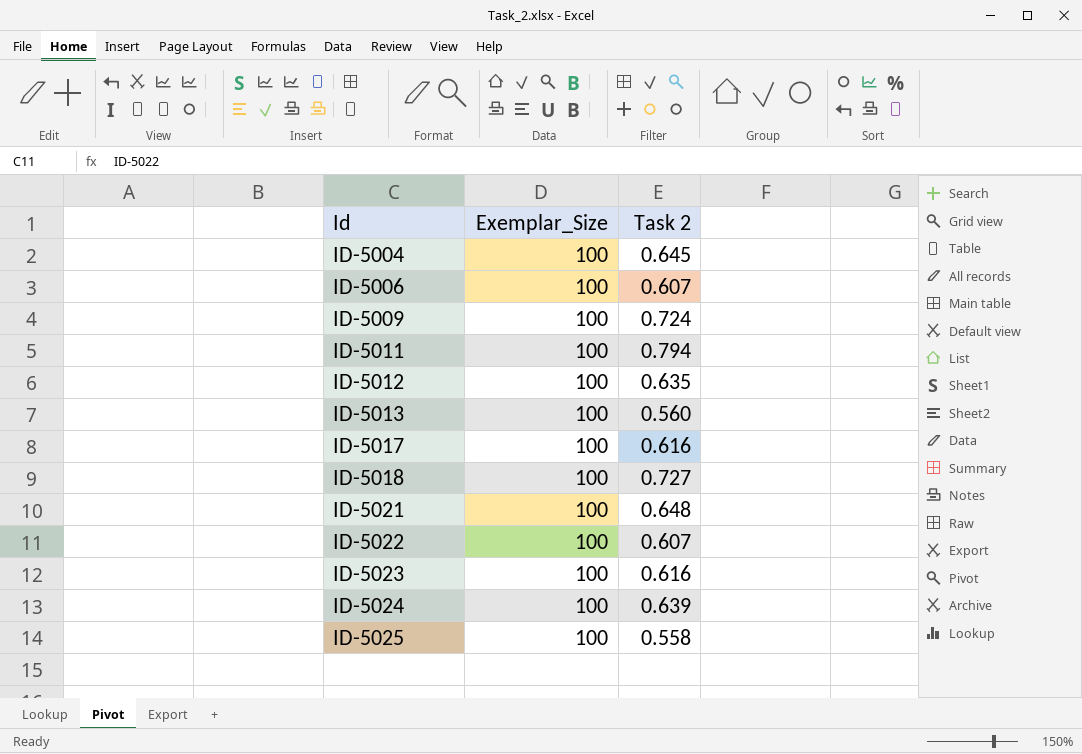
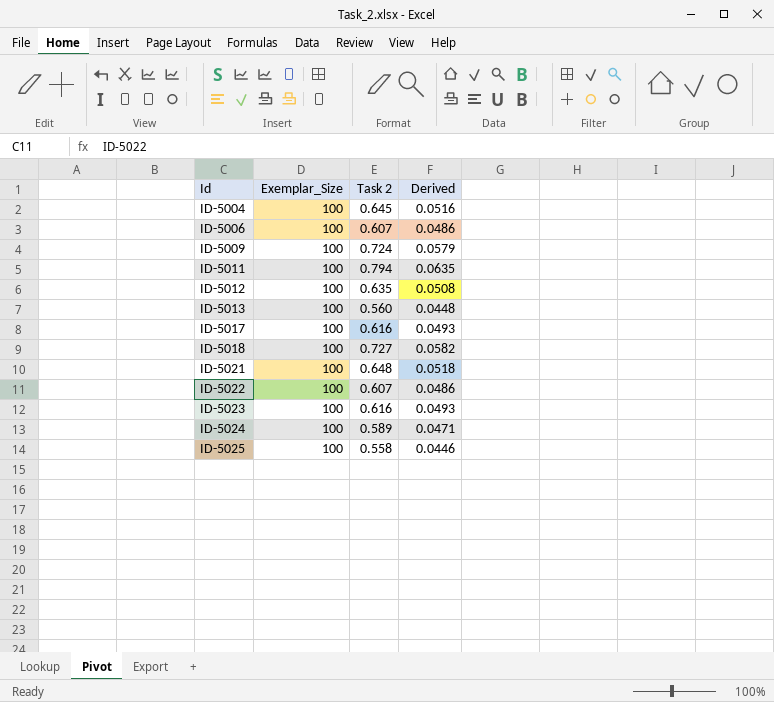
column Derived | formula: none -> [Task 2] * 0.08
ID-5024 | Task 2: 0.639 -> 0.589

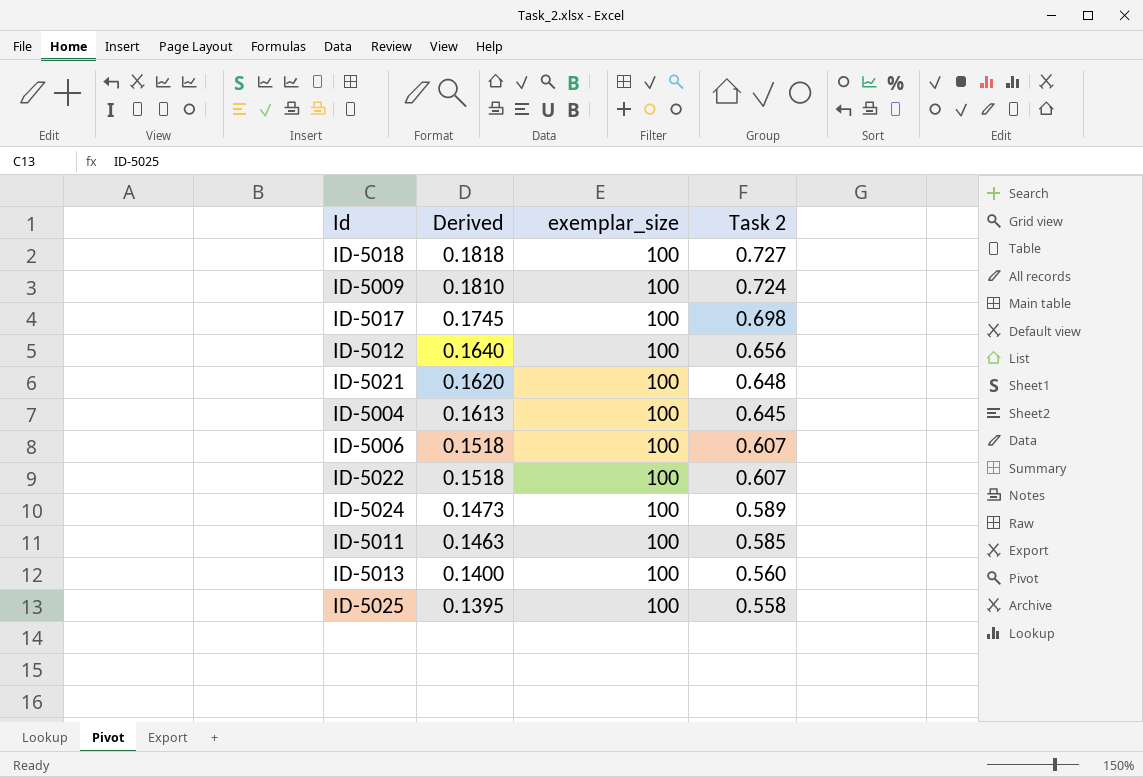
row order: Id ascending -> Derived descending
column Derived | formula: [Task 2] * 0.08 -> [Task 2] * 0.25
column Derived | position: 4 -> 2
column name: Exemplar_Size -> exemplar_size
row ID-5023: 100 | 0.616 | 0.0493 -> none
ID-5017 | Task 2: 0.616 -> 0.698
ID-5012 | Task 2: 0.635 -> 0.656
ID-5011 | Task 2: 0.794 -> 0.585

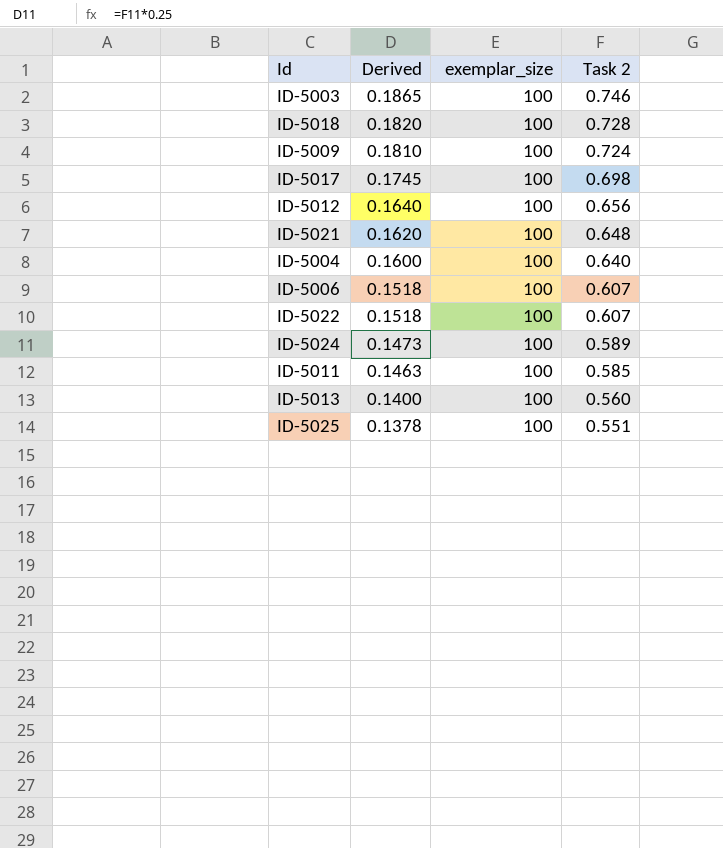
row ID-5003: none -> 0.1865 | 100 | 0.746
ID-5018 | Derived: 0.1818 -> 0.1820
ID-5018 | Task 2: 0.727 -> 0.728
ID-5004 | Derived: 0.1613 -> 0.1600
ID-5004 | Task 2: 0.645 -> 0.640
ID-5025 | Derived: 0.1395 -> 0.1378
ID-5025 | Task 2: 0.558 -> 0.551

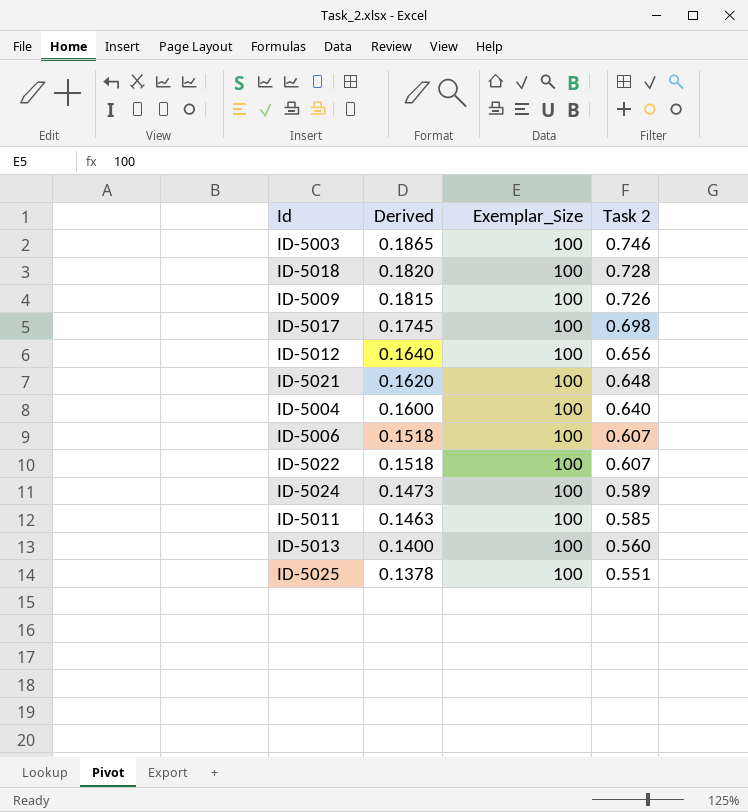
column name: exemplar_size -> Exemplar_Size
ID-5009 | Derived: 0.1810 -> 0.1815
ID-5009 | Task 2: 0.724 -> 0.726

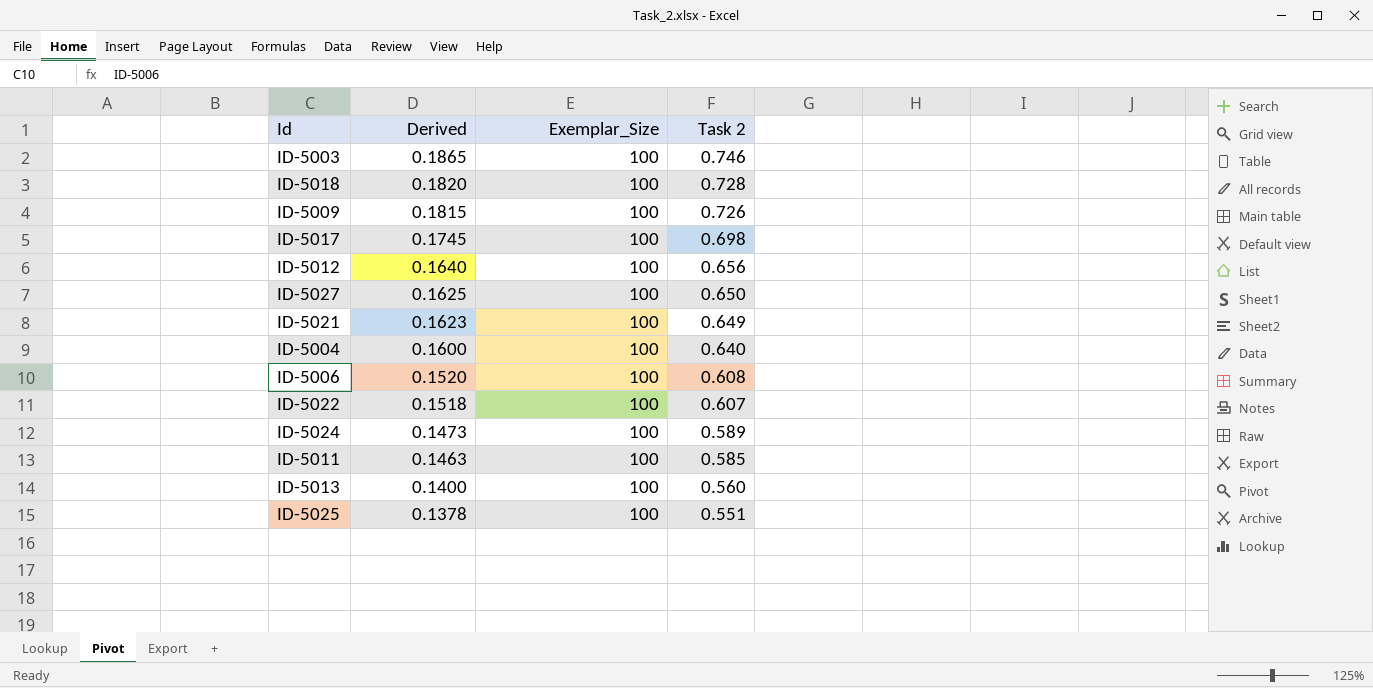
row ID-5027: none -> 0.1625 | 100 | 0.650
ID-5021 | Derived: 0.1620 -> 0.1623
ID-5021 | Task 2: 0.648 -> 0.649
ID-5006 | Derived: 0.1518 -> 0.1520
ID-5006 | Task 2: 0.607 -> 0.608

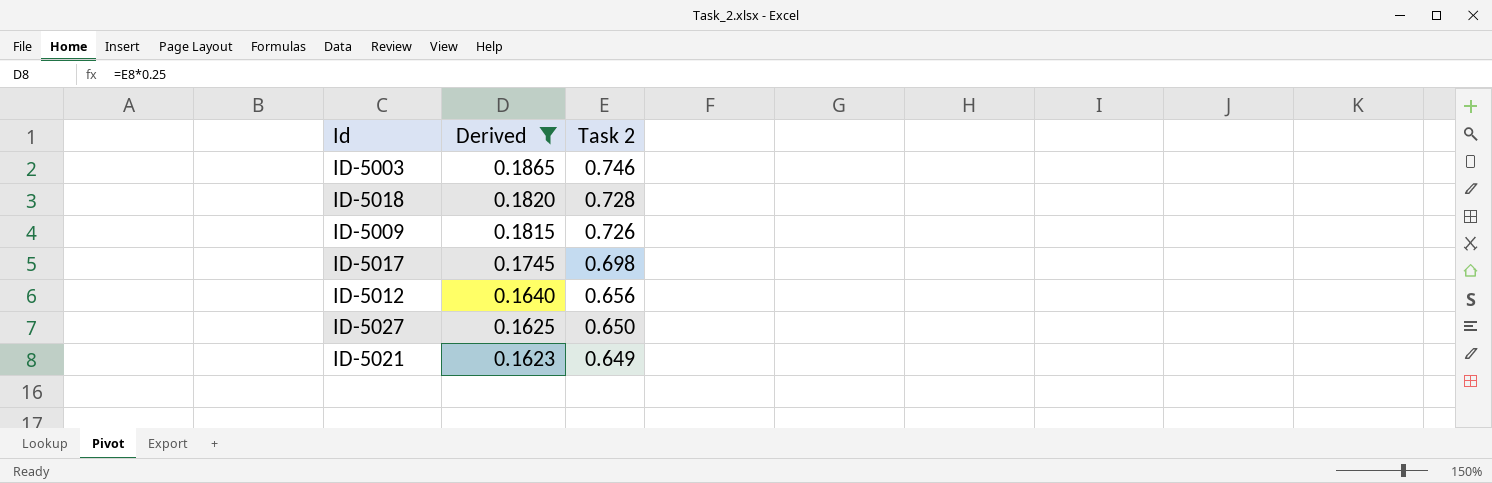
filter: none -> Derived >= 0.1623
column Exemplar_Size | position: 3 -> none

